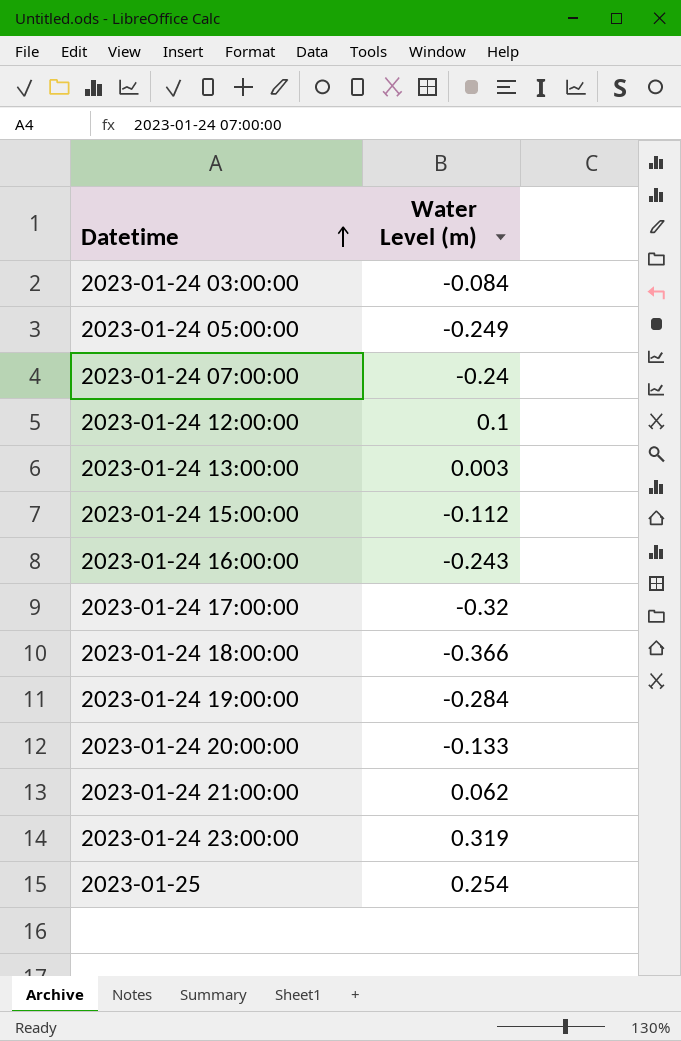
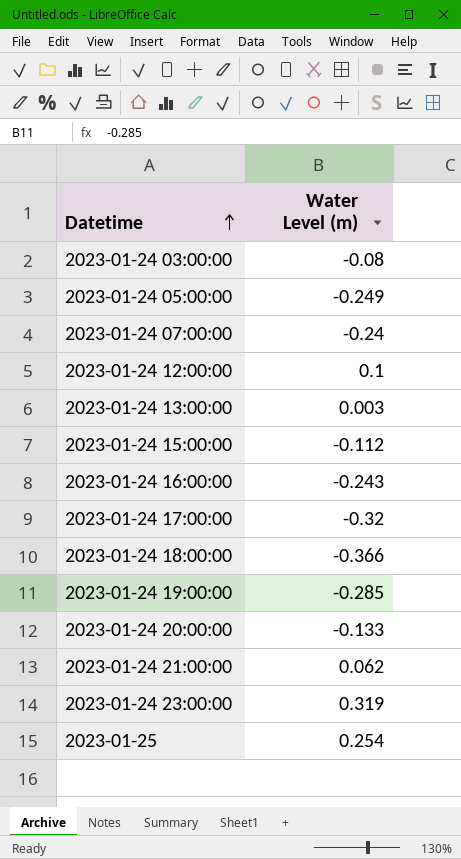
2023-01-24 03:00:00 | Water Level (m): -0.084 -> -0.08
2023-01-24 19:00:00 | Water Level (m): -0.284 -> -0.285

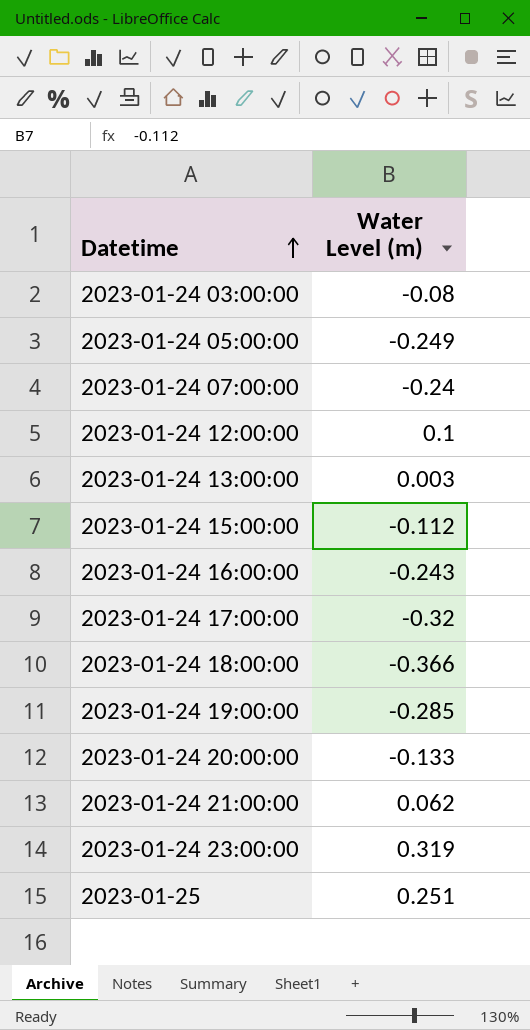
2023-01-25 | Water Level (m): 0.254 -> 0.251

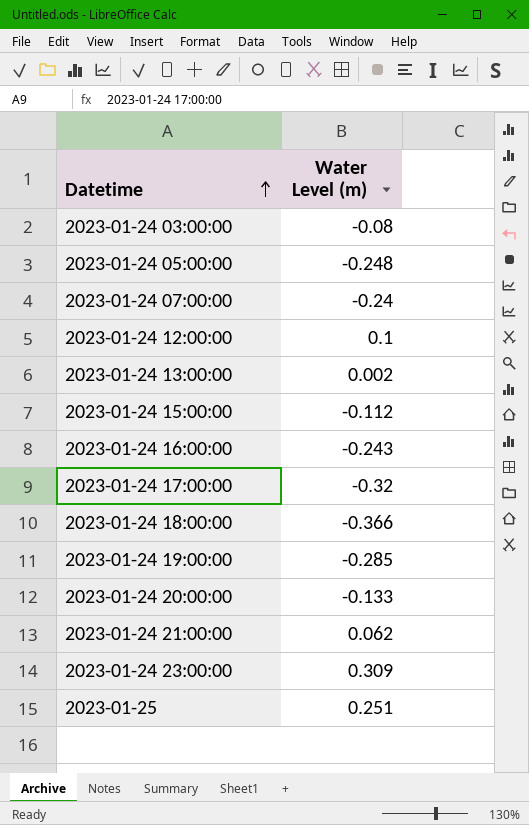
2023-01-24 05:00:00 | Water Level (m): -0.249 -> -0.248
2023-01-24 13:00:00 | Water Level (m): 0.003 -> 0.002
2023-01-24 23:00:00 | Water Level (m): 0.319 -> 0.309

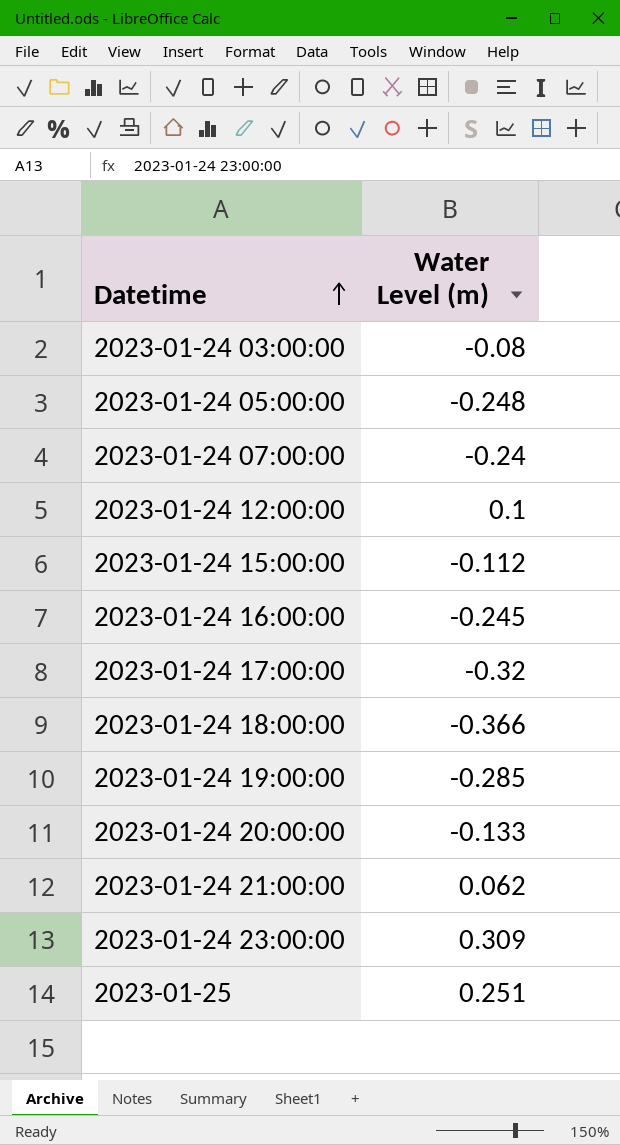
row 2023-01-24 13:00:00: 0.002 -> none
2023-01-24 16:00:00 | Water Level (m): -0.243 -> -0.245

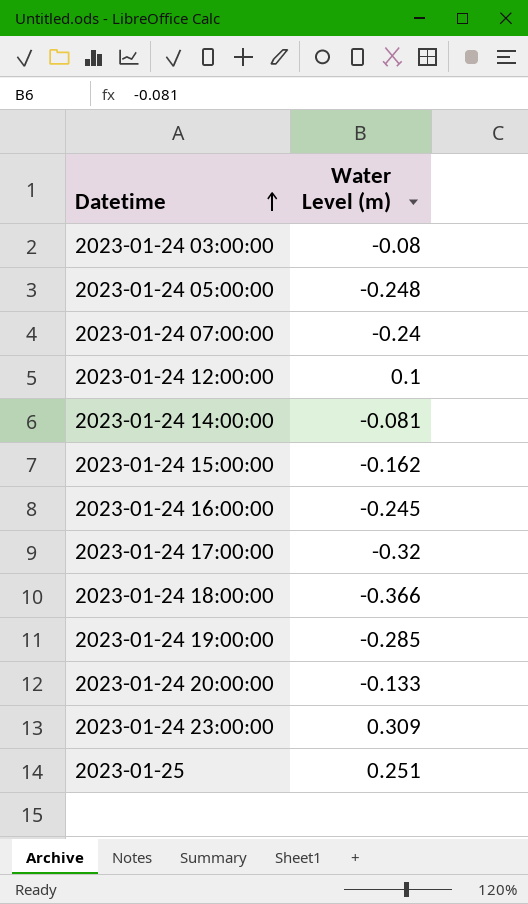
row 2023-01-24 21:00:00: 0.062 -> none
row 2023-01-24 14:00:00: none -> -0.081
2023-01-24 15:00:00 | Water Level (m): -0.112 -> -0.162

